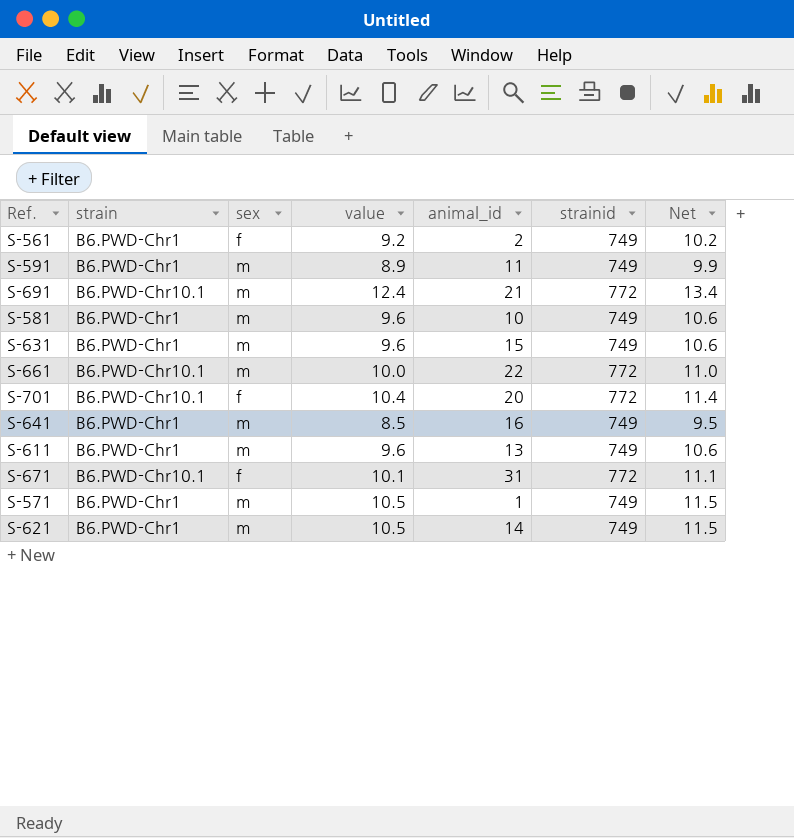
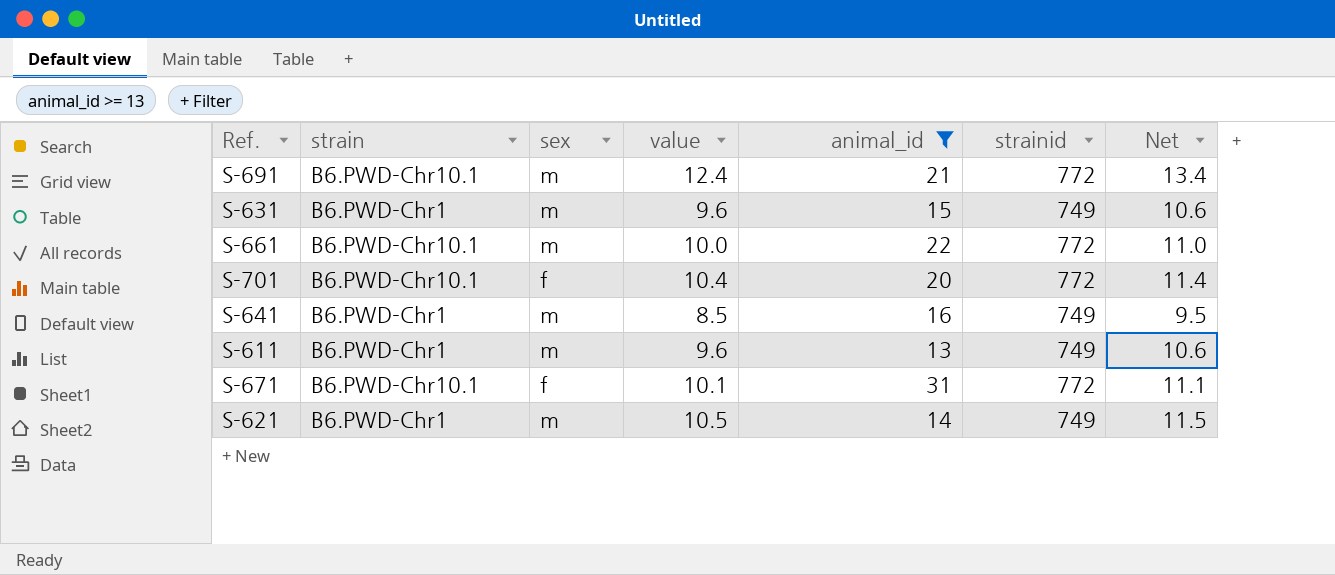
filter: none -> animal_id >= 13

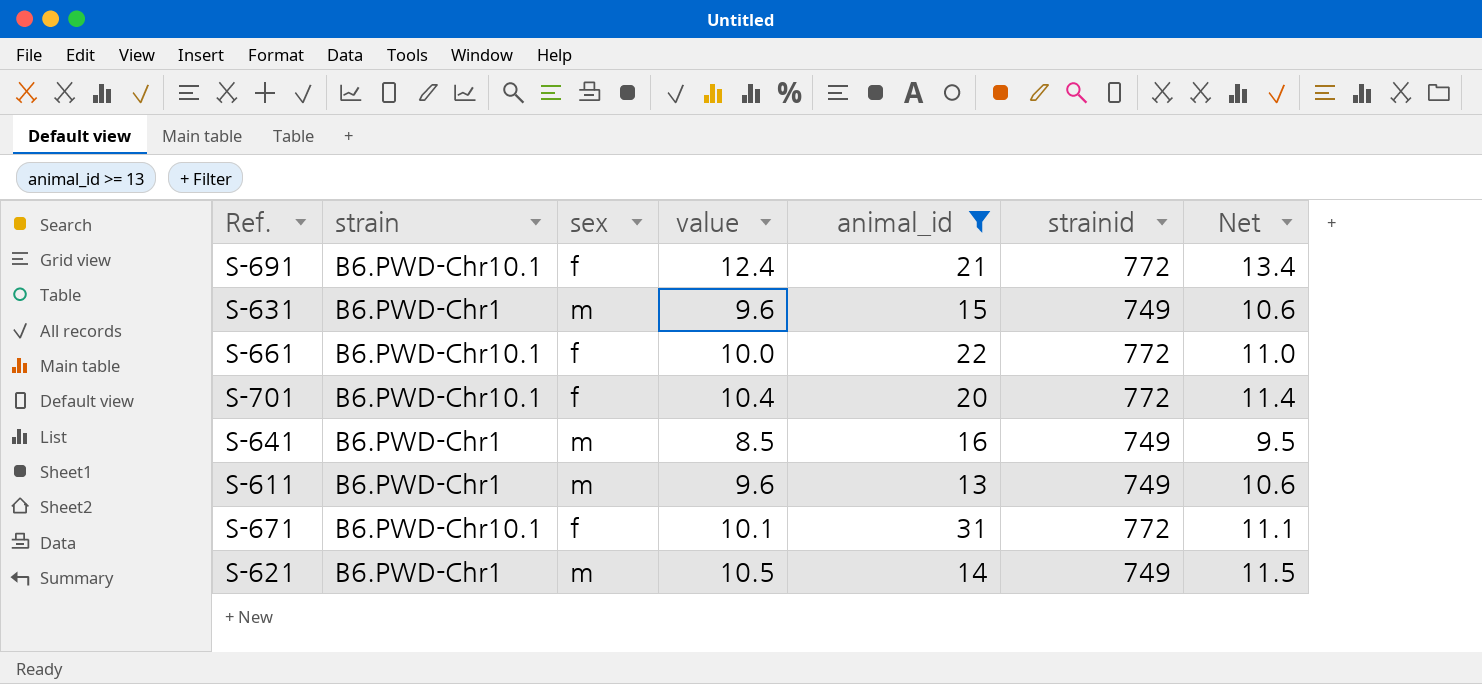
S-691 | sex: m -> f
S-661 | sex: m -> f

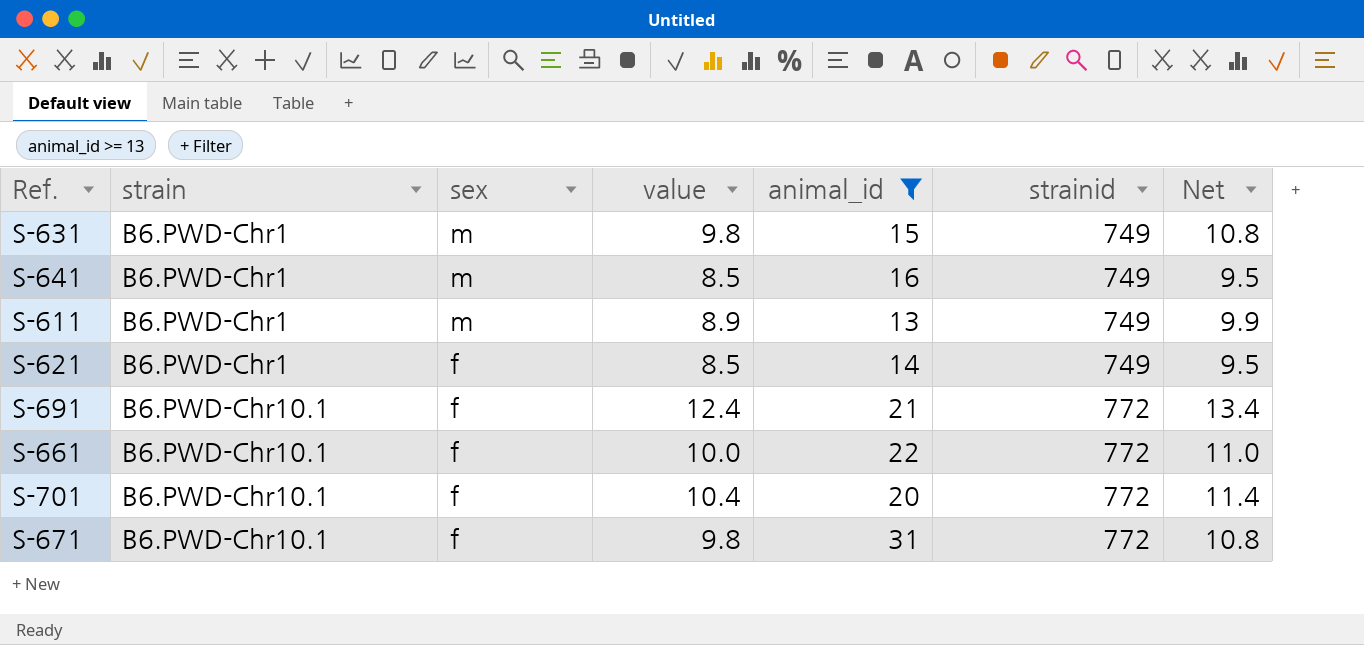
row order: none -> strain ascending
S-631 | value: 9.6 -> 9.8
S-631 | Net: 10.6 -> 10.8
S-611 | value: 9.6 -> 8.9
S-611 | Net: 10.6 -> 9.9
S-621 | sex: m -> f
S-621 | value: 10.5 -> 8.5
S-621 | Net: 11.5 -> 9.5
S-671 | value: 10.1 -> 9.8
S-671 | Net: 11.1 -> 10.8

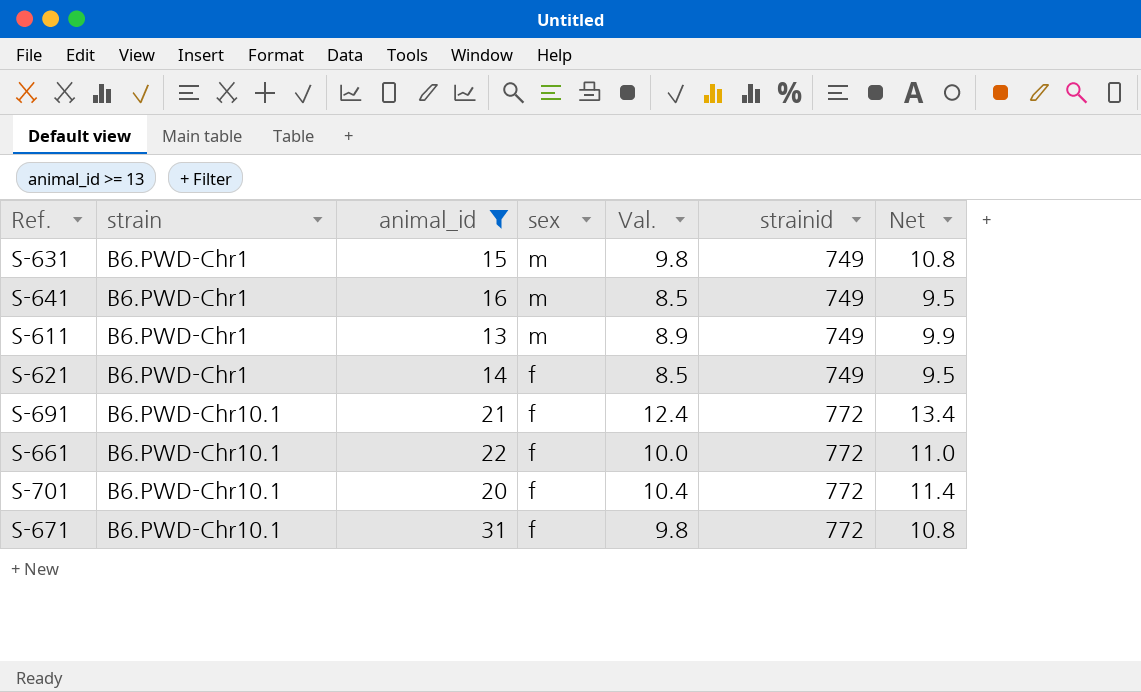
column animal_id | position: 5 -> 3
column name: value -> Val.

